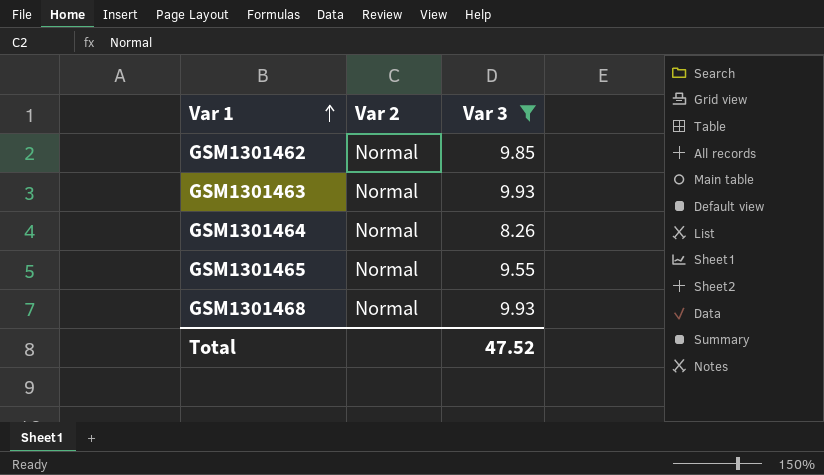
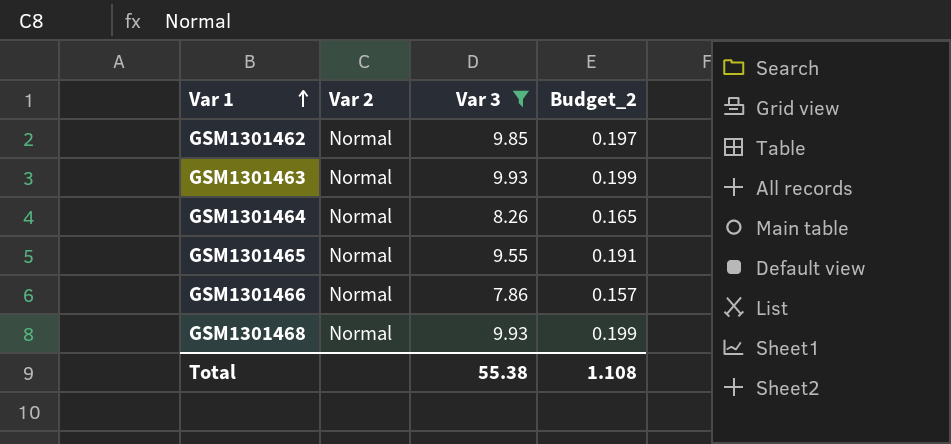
column Budget_2 | formula: none -> [Var 3] * 0.02
row GSM1301466: none -> Normal | 7.86 | 0.157
Total | Var 3: 47.52 -> 55.38

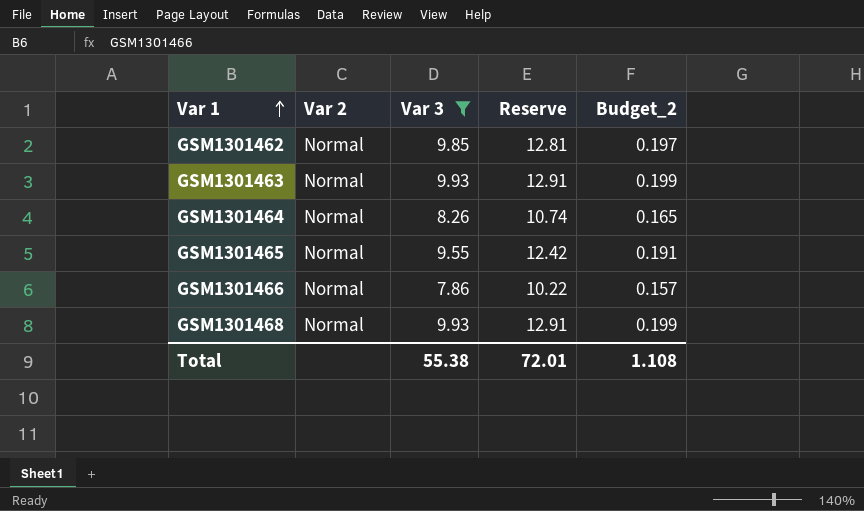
column Reserve | formula: none -> [Var 3] * 1.3

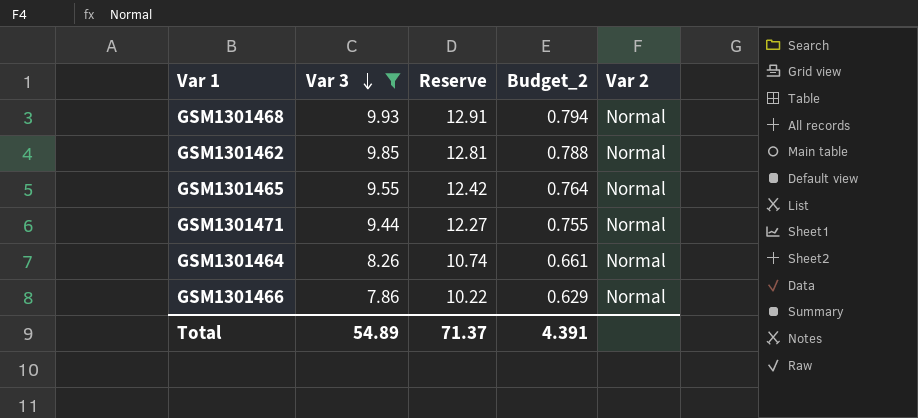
row order: Var 1 ascending -> Var 3 descending
column Budget_2 | formula: [Var 3] * 0.02 -> [Var 3] * 0.08
column Var 2 | position: 2 -> 5
row GSM1301463: Normal | 9.93 | 12.91 | 0.199 -> none
row GSM1301471: none -> 9.44 | 12.27 | 0.755 | Normal
Total | Var 3: 55.38 -> 54.89
Total | Reserve: 72.01 -> 71.37
Total | Budget_2: 1.108 -> 4.391

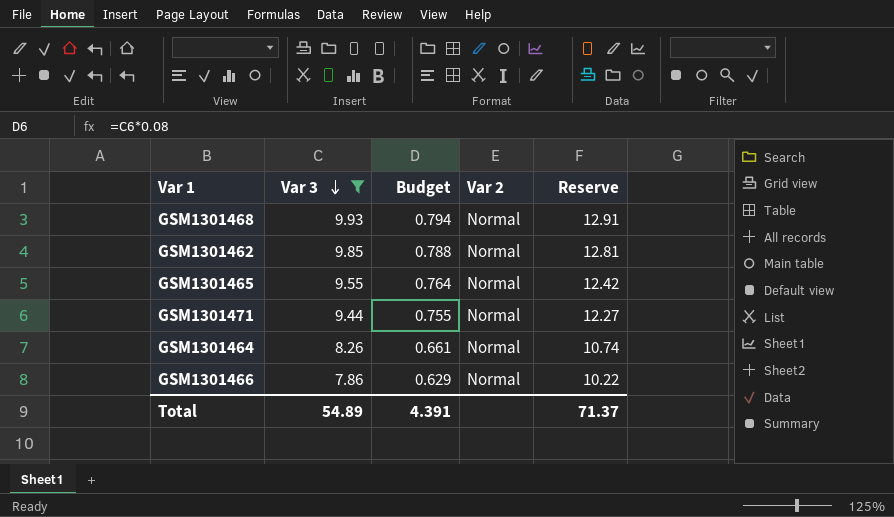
column name: Budget_2 -> Budget
column Reserve | position: 3 -> 5

